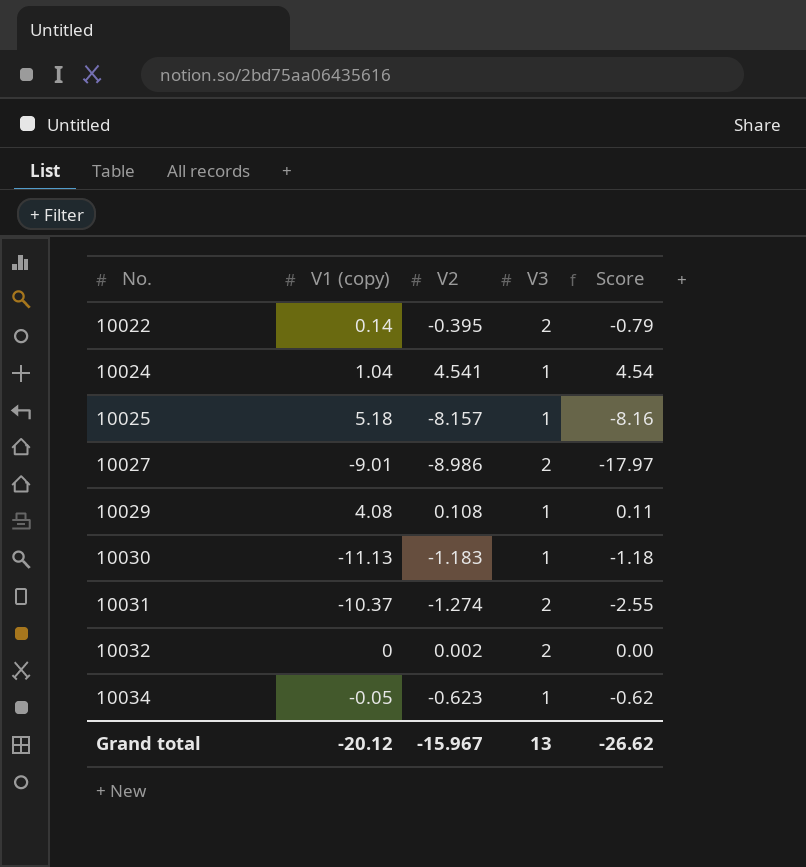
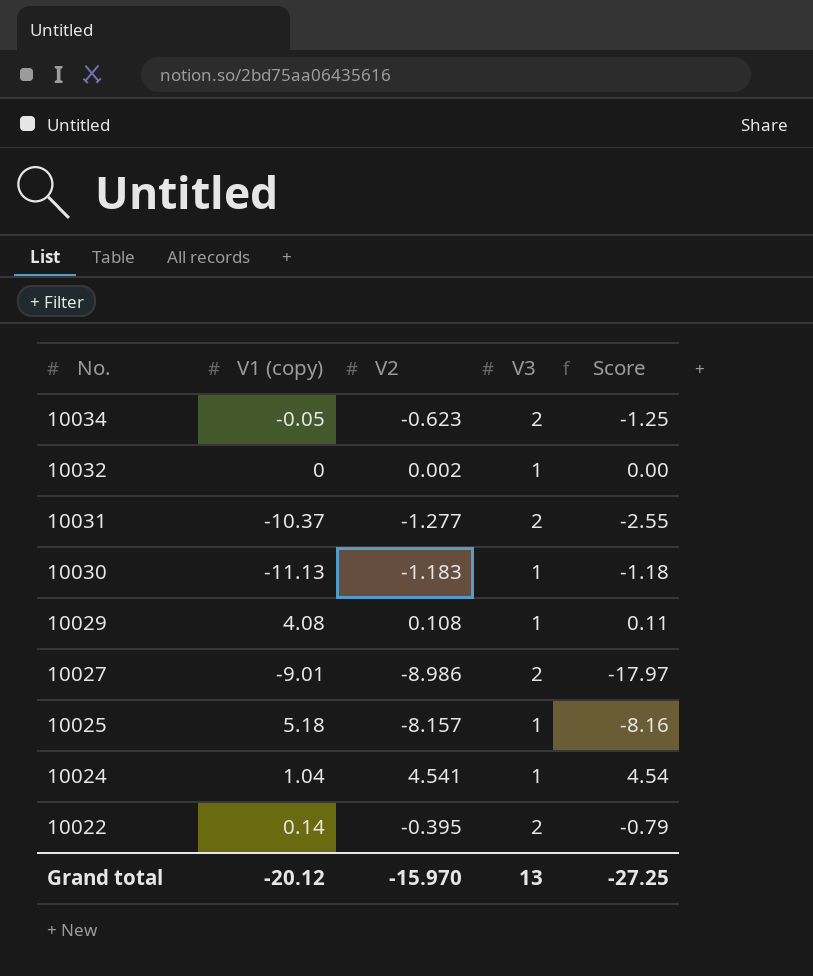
row order: No. ascending -> No. descending
10034 | V3: 1 -> 2
10034 | Score: -0.62 -> -1.25
10032 | V3: 2 -> 1
10031 | V2: -1.274 -> -1.277
Grand total | V2: -15.967 -> -15.970
Grand total | Score: -26.62 -> -27.25

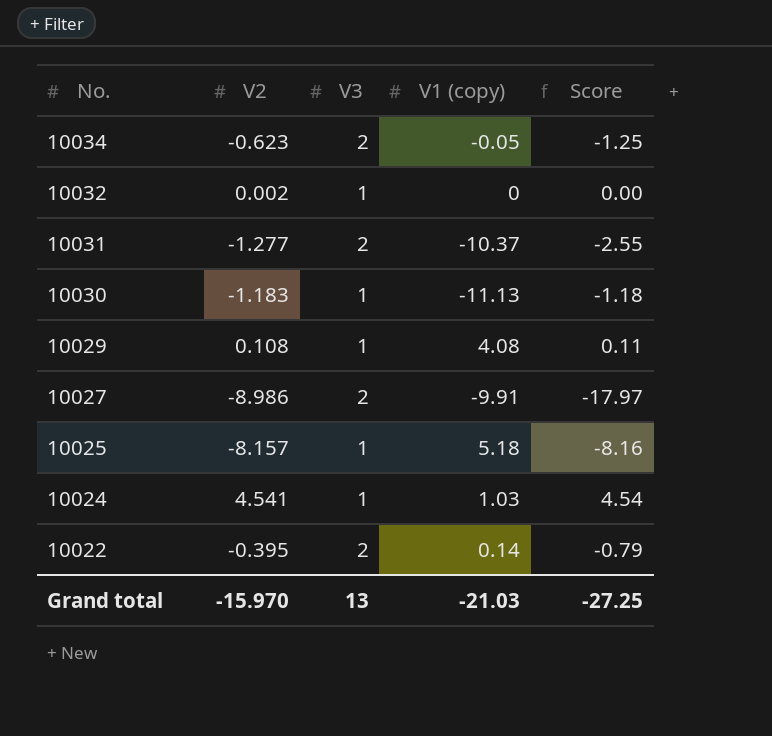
column V1 (copy) | position: 2 -> 4
10027 | V1 (copy): -9.01 -> -9.91
10024 | V1 (copy): 1.04 -> 1.03
Grand total | V1 (copy): -20.12 -> -21.03

